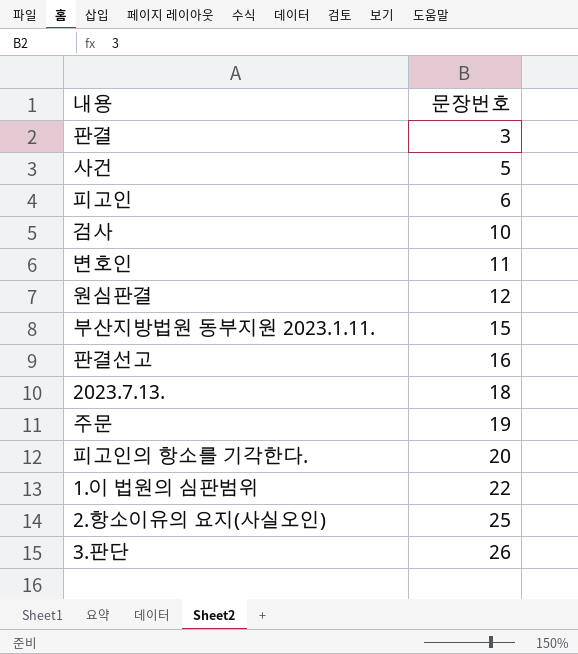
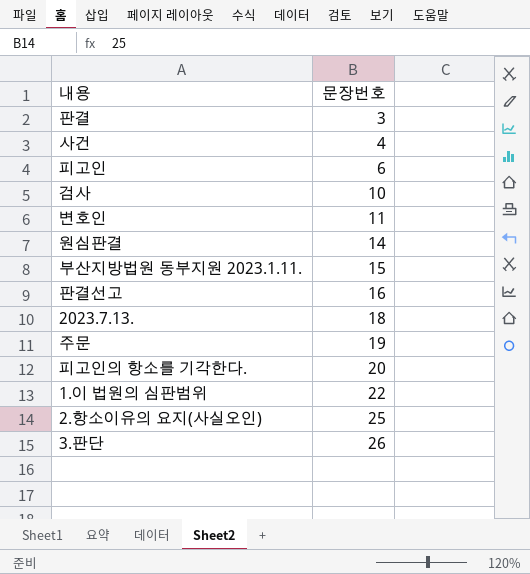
사건 | 문장번호: 5 -> 4
원심판결 | 문장번호: 12 -> 14

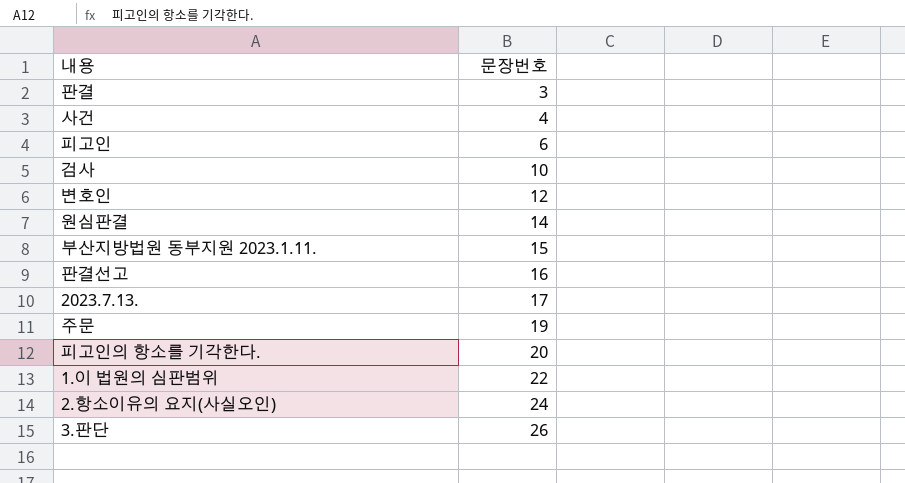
변호인 | 문장번호: 11 -> 12
2023.7.13. | 문장번호: 18 -> 17
2.항소이유의 요지(사실오인) | 문장번호: 25 -> 24

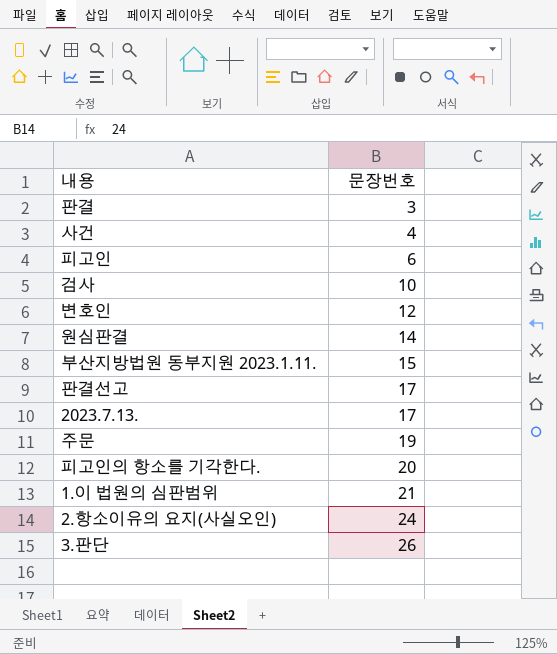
판결선고 | 문장번호: 16 -> 17
1.이 법원의 심판범위 | 문장번호: 22 -> 21

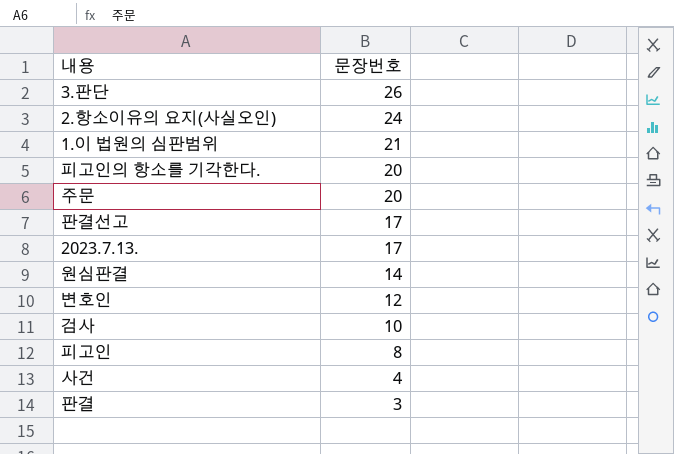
row order: 문장번호 ascending -> 문장번호 descending
row 부산지방법원 동부지원 2023.1.11.: 15 -> none
주문 | 문장번호: 19 -> 20
피고인 | 문장번호: 6 -> 8

